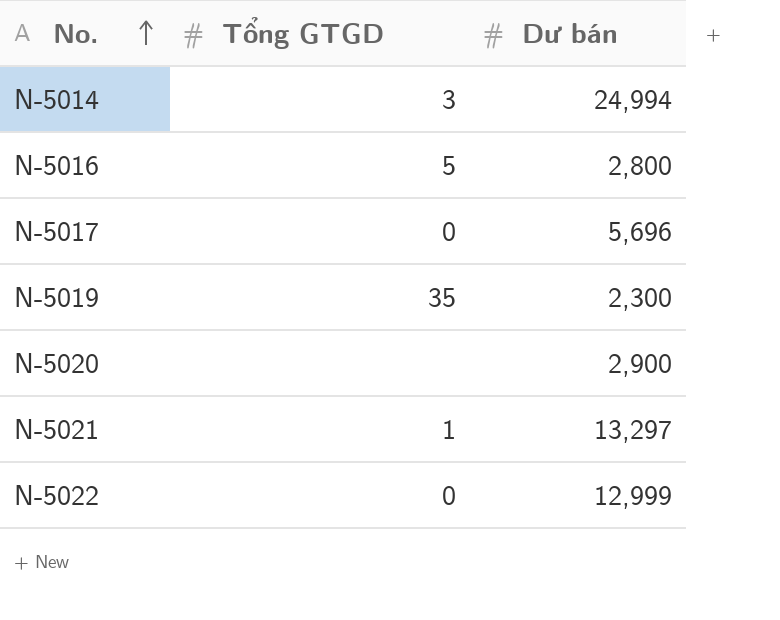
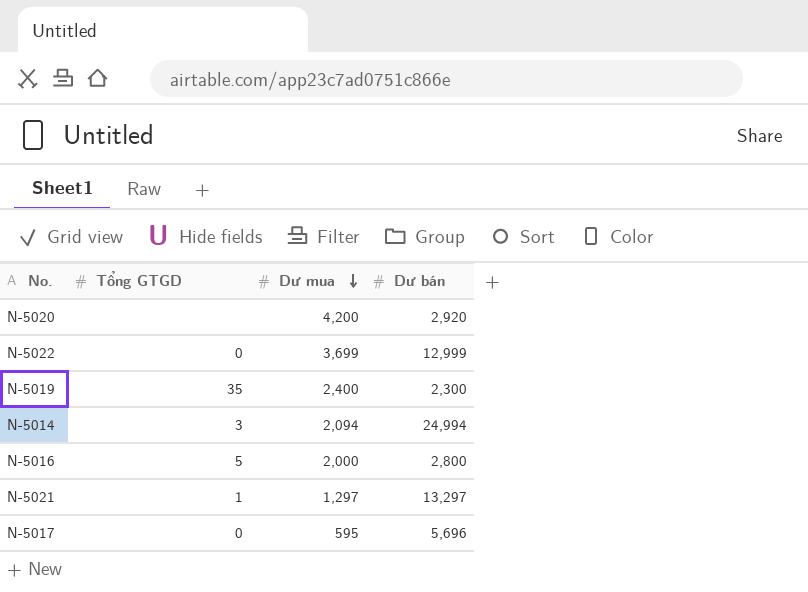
row order: No. ascending -> Dư mua descending
column Dư mua | position: none -> 3
N-5020 | Dư bán: 2,900 -> 2,920

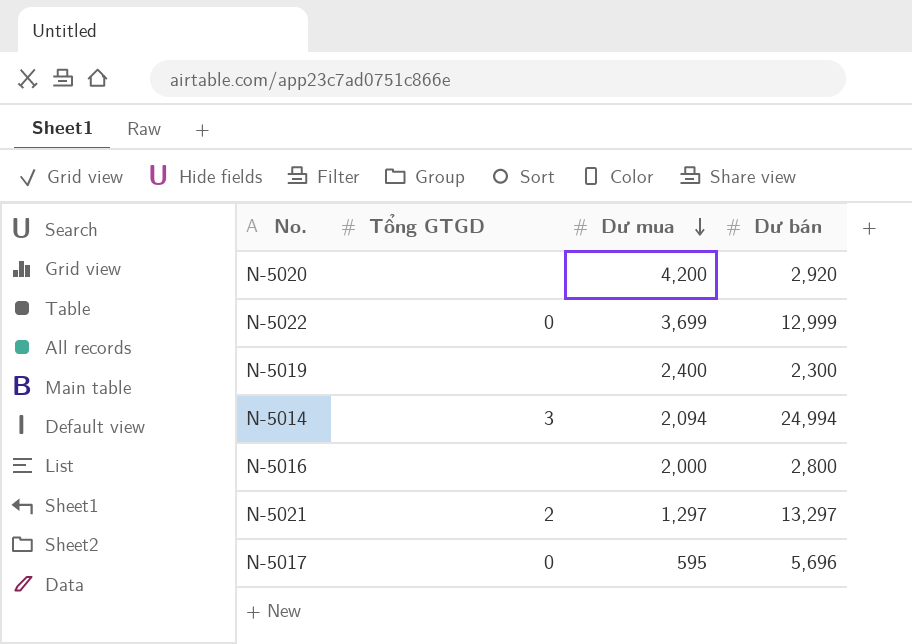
N-5019 | Tổng GTGD: 35 -> none
N-5016 | Tổng GTGD: 5 -> none
N-5021 | Tổng GTGD: 1 -> 2

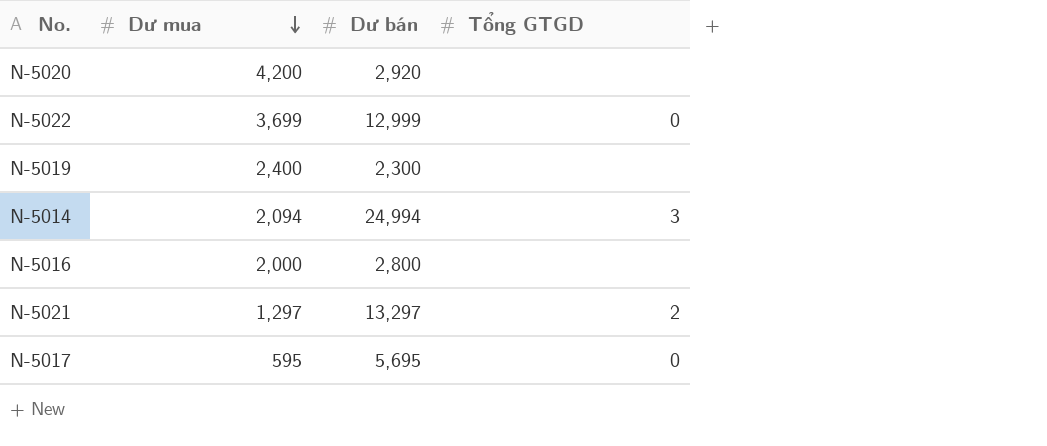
column Tổng GTGD | position: 2 -> 4
N-5017 | Dư bán: 5,696 -> 5,695

